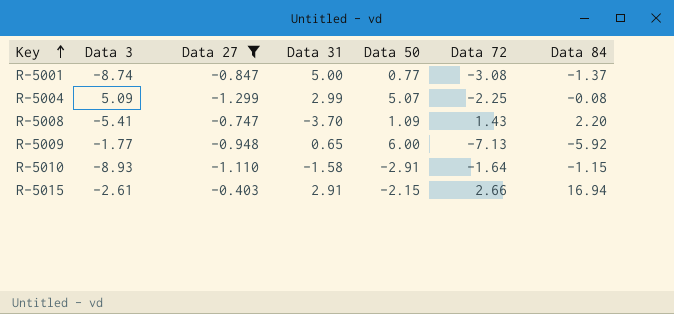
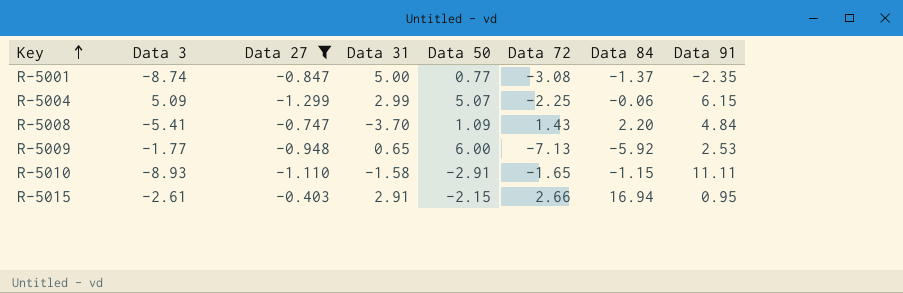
column Data 91 | position: none -> 8
R-5004 | Data 84: -0.08 -> -0.06
R-5010 | Data 72: -1.64 -> -1.65

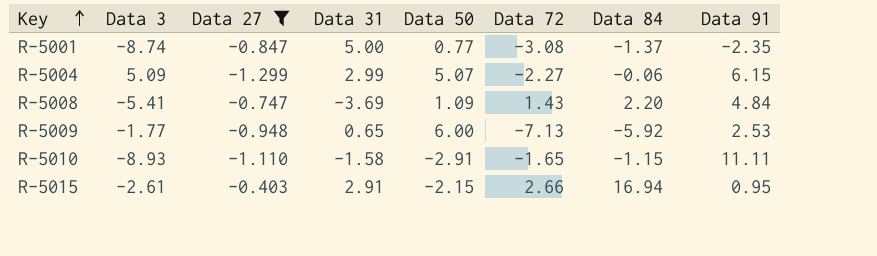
R-5004 | Data 72: -2.25 -> -2.27
R-5008 | Data 31: -3.70 -> -3.69

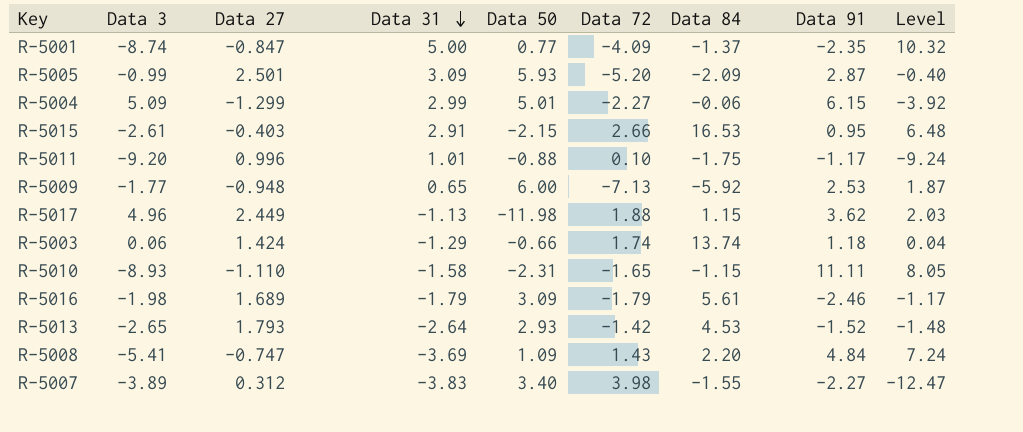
filter: Data 27 <= -0.403 -> none
row order: Key ascending -> Data 31 descending
column Level | formula: none -> [Data 3] / [Data 27]
R-5001 | Data 72: -3.08 -> -4.09
R-5004 | Data 50: 5.07 -> 5.01
R-5015 | Data 84: 16.94 -> 16.53
R-5010 | Data 50: -2.91 -> -2.31

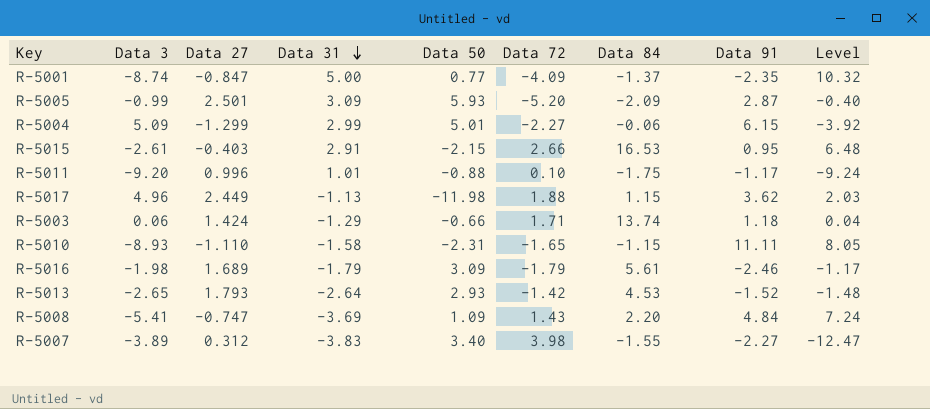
row R-5009: -1.77 | -0.948 | 0.65 | 6.00 | -7.13 | -5.92 | 2.53 | 1.87 -> none
R-5003 | Data 72: 1.74 -> 1.71

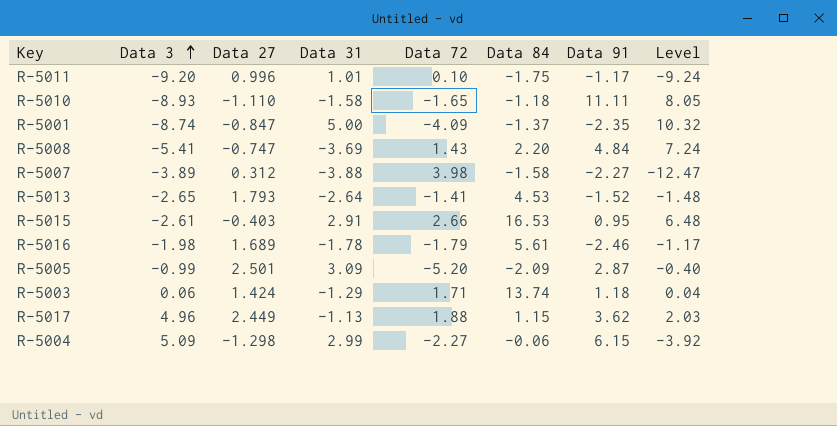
row order: Data 31 descending -> Data 3 ascending
column Data 50 | position: 5 -> none
R-5010 | Data 84: -1.15 -> -1.18
R-5007 | Data 31: -3.83 -> -3.88
R-5007 | Data 84: -1.55 -> -1.58
R-5013 | Data 72: -1.42 -> -1.41
R-5016 | Data 31: -1.79 -> -1.78
R-5004 | Data 27: -1.299 -> -1.298

